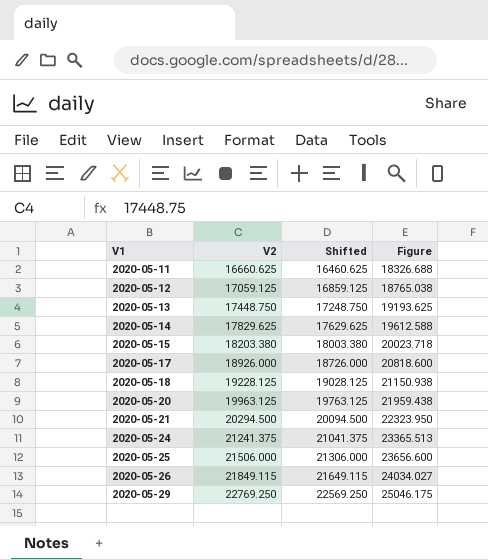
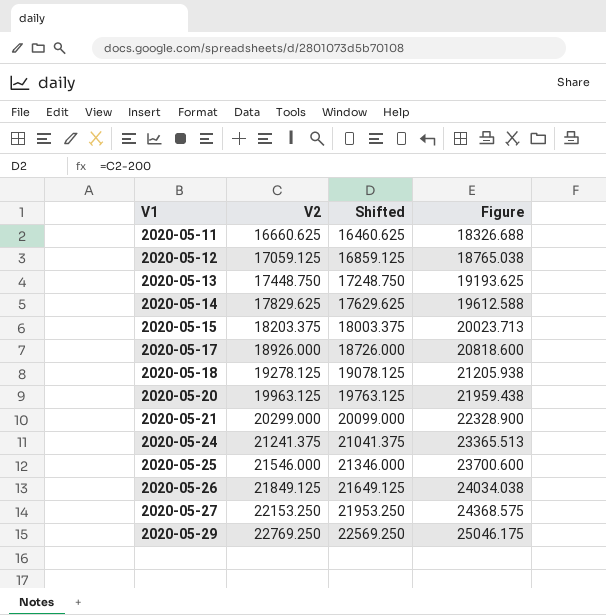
2020-05-15 | V2: 18203.380 -> 18203.375
2020-05-15 | Shifted: 18003.380 -> 18003.375
2020-05-15 | Figure: 20023.718 -> 20023.713
2020-05-18 | V2: 19228.125 -> 19278.125
2020-05-18 | Shifted: 19028.125 -> 19078.125
2020-05-18 | Figure: 21150.938 -> 21205.938
2020-05-21 | V2: 20294.500 -> 20299.000
2020-05-21 | Shifted: 20094.500 -> 20099.000
2020-05-21 | Figure: 22323.950 -> 22328.900
2020-05-25 | V2: 21506.000 -> 21546.000
2020-05-25 | Shifted: 21306.000 -> 21346.000
2020-05-25 | Figure: 23656.600 -> 23700.600
2020-05-26 | V2: 21849.115 -> 21849.125
2020-05-26 | Shifted: 21649.115 -> 21649.125
2020-05-26 | Figure: 24034.027 -> 24034.038
row 2020-05-27: none -> 22153.250 | 21953.250 | 24368.575

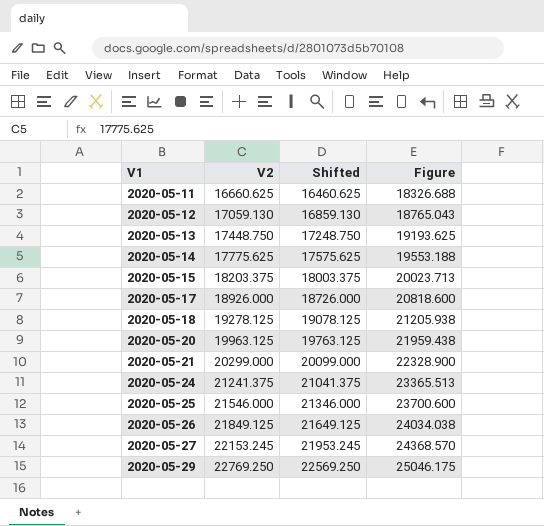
2020-05-12 | V2: 17059.125 -> 17059.130
2020-05-12 | Shifted: 16859.125 -> 16859.130
2020-05-12 | Figure: 18765.038 -> 18765.043
2020-05-14 | V2: 17829.625 -> 17775.625
2020-05-14 | Shifted: 17629.625 -> 17575.625
2020-05-14 | Figure: 19612.588 -> 19553.188
2020-05-27 | V2: 22153.250 -> 22153.245
2020-05-27 | Shifted: 21953.250 -> 21953.245
2020-05-27 | Figure: 24368.575 -> 24368.570

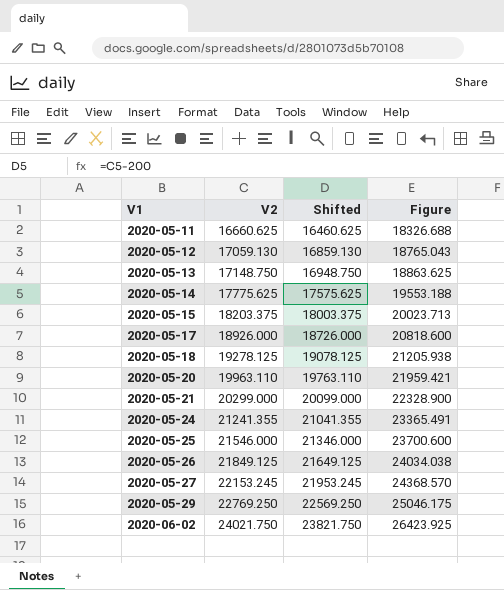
2020-05-13 | V2: 17448.750 -> 17148.750
2020-05-13 | Shifted: 17248.750 -> 16948.750
2020-05-13 | Figure: 19193.625 -> 18863.625
2020-05-20 | V2: 19963.125 -> 19963.110
2020-05-20 | Shifted: 19763.125 -> 19763.110
2020-05-20 | Figure: 21959.438 -> 21959.421
2020-05-24 | V2: 21241.375 -> 21241.355
2020-05-24 | Shifted: 21041.375 -> 21041.355
2020-05-24 | Figure: 23365.513 -> 23365.491
row 2020-06-02: none -> 24021.750 | 23821.750 | 26423.925

